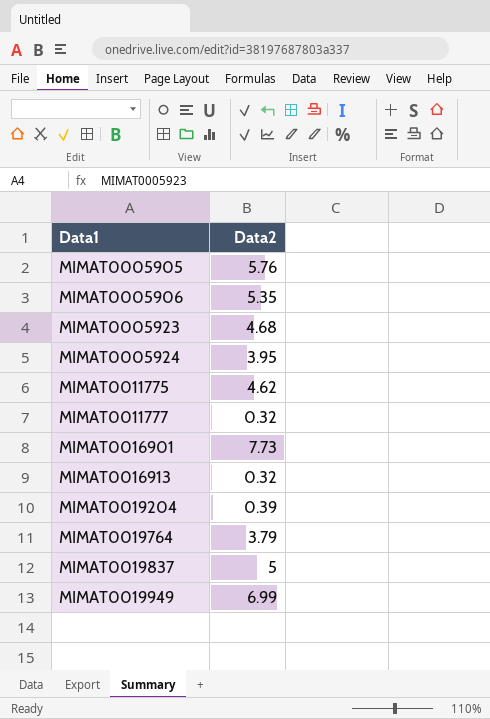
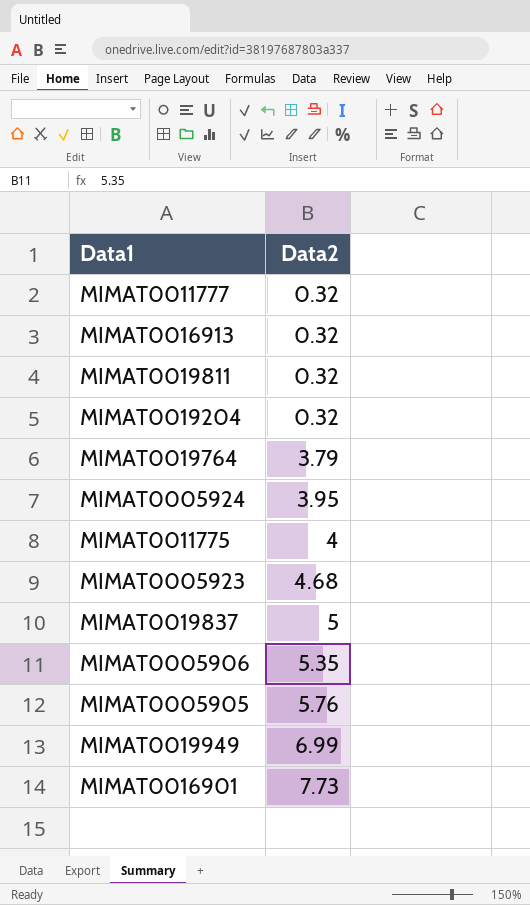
row order: Data1 ascending -> Data2 ascending
row MIMAT0019811: none -> 0.32
MIMAT0019204 | Data2: 0.39 -> 0.32
MIMAT0011775 | Data2: 4.62 -> 4

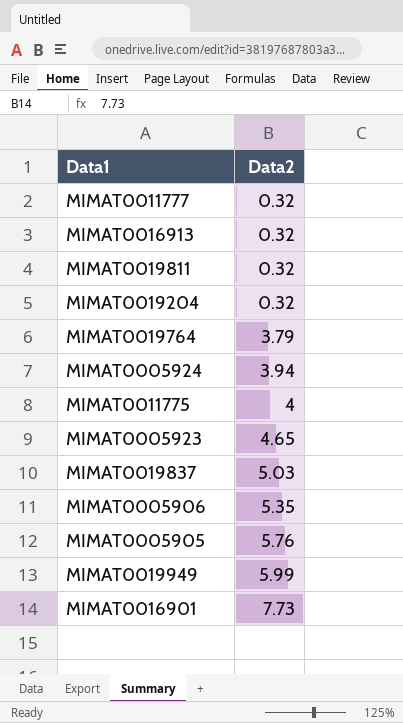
MIMAT0005924 | Data2: 3.95 -> 3.94
MIMAT0005923 | Data2: 4.68 -> 4.65
MIMAT0019837 | Data2: 5 -> 5.03
MIMAT0019949 | Data2: 6.99 -> 5.99

